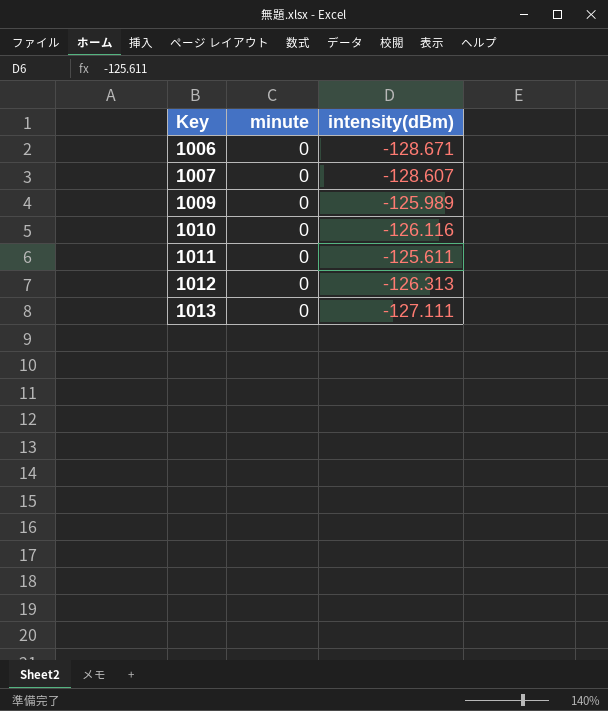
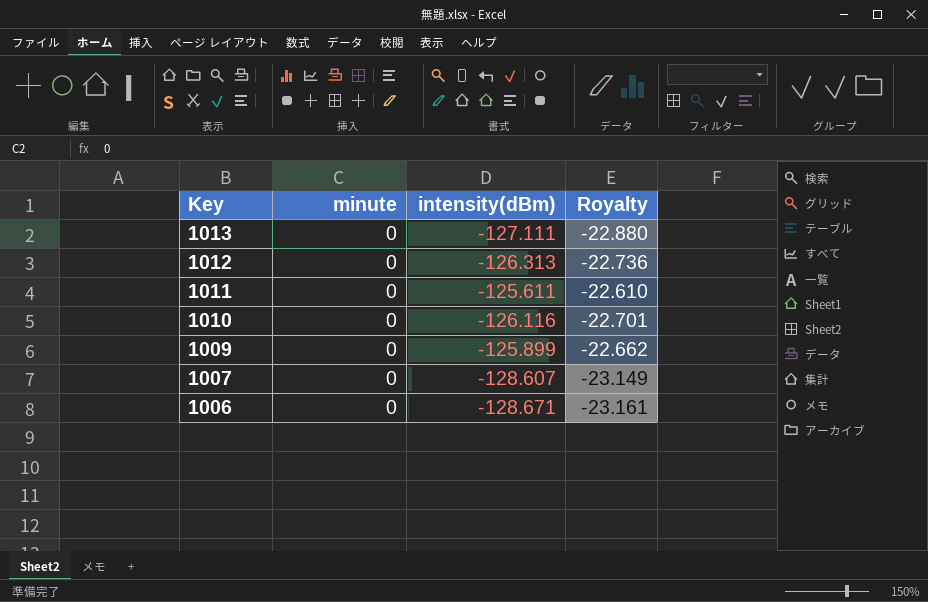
row order: Key ascending -> Key descending
column Royalty | formula: none -> [intensity(dBm)] * 0.18
1009 | intensity(dBm): -125.989 -> -125.899

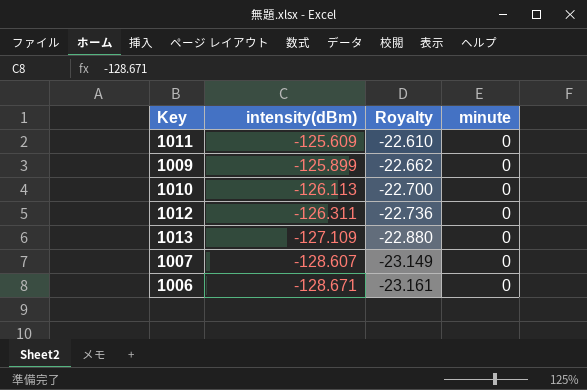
row order: Key descending -> intensity(dBm) descending
column minute | position: 2 -> 4
1011 | intensity(dBm): -125.611 -> -125.609
1010 | intensity(dBm): -126.116 -> -126.113
1010 | Royalty: -22.701 -> -22.700
1012 | intensity(dBm): -126.313 -> -126.311
1013 | intensity(dBm): -127.111 -> -127.109

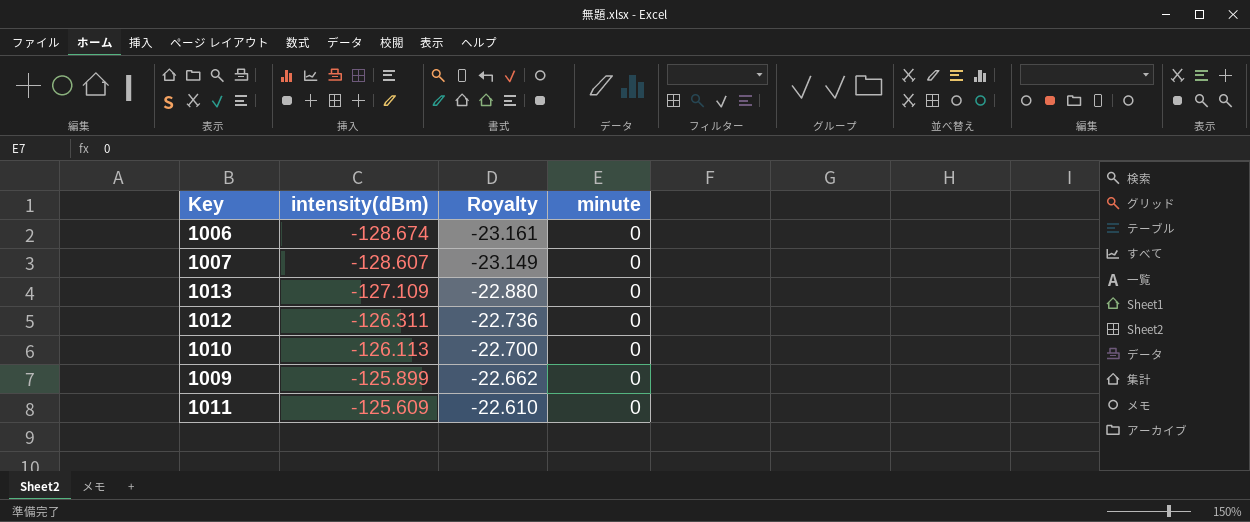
row order: intensity(dBm) descending -> intensity(dBm) ascending
1006 | intensity(dBm): -128.671 -> -128.674

